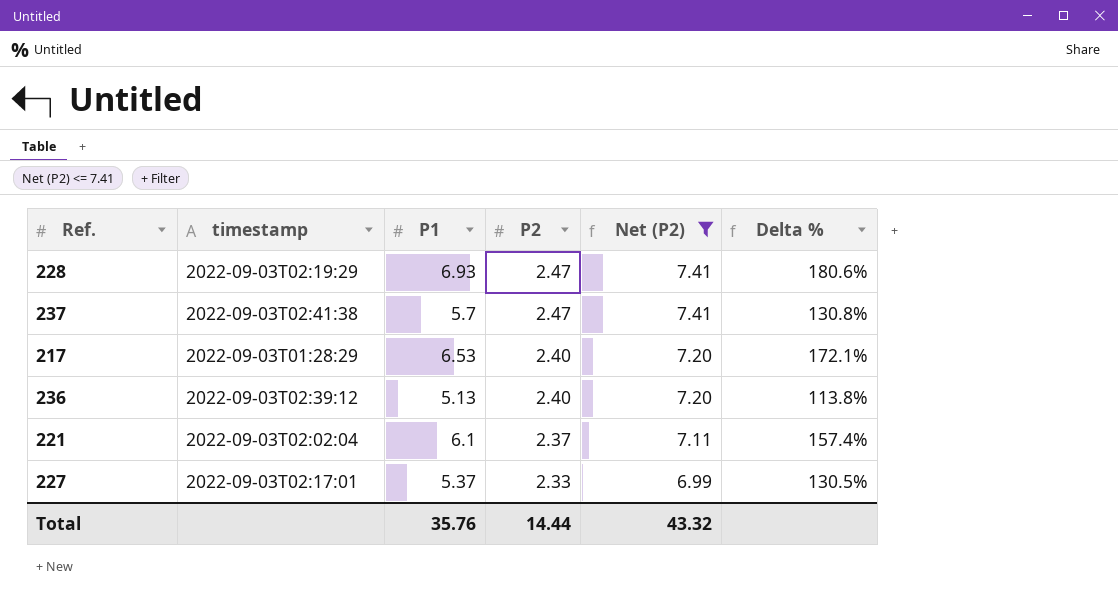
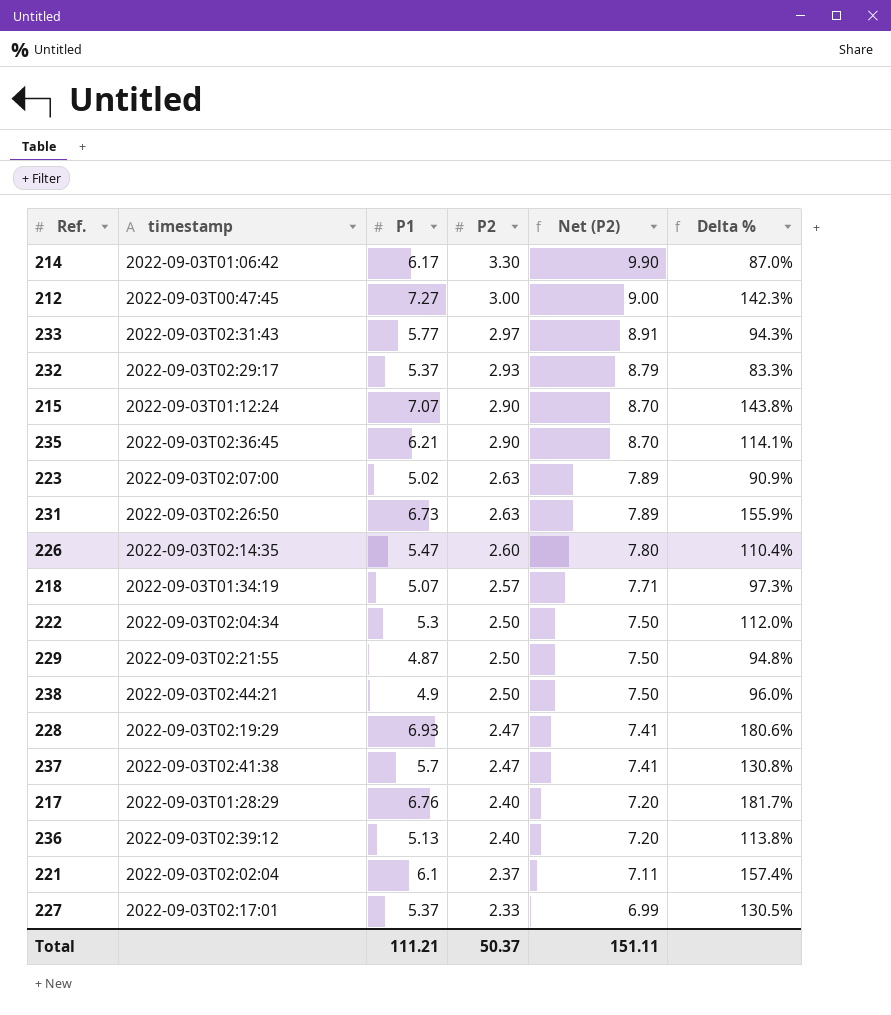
filter: Net (P2) <= 7.41 -> none
217 | P1: 6.53 -> 6.76
217 | Delta %: 172.1% -> 181.7%
Total | P1: 35.76 -> 111.21
Total | P2: 14.44 -> 50.37
Total | Net (P2): 43.32 -> 151.11

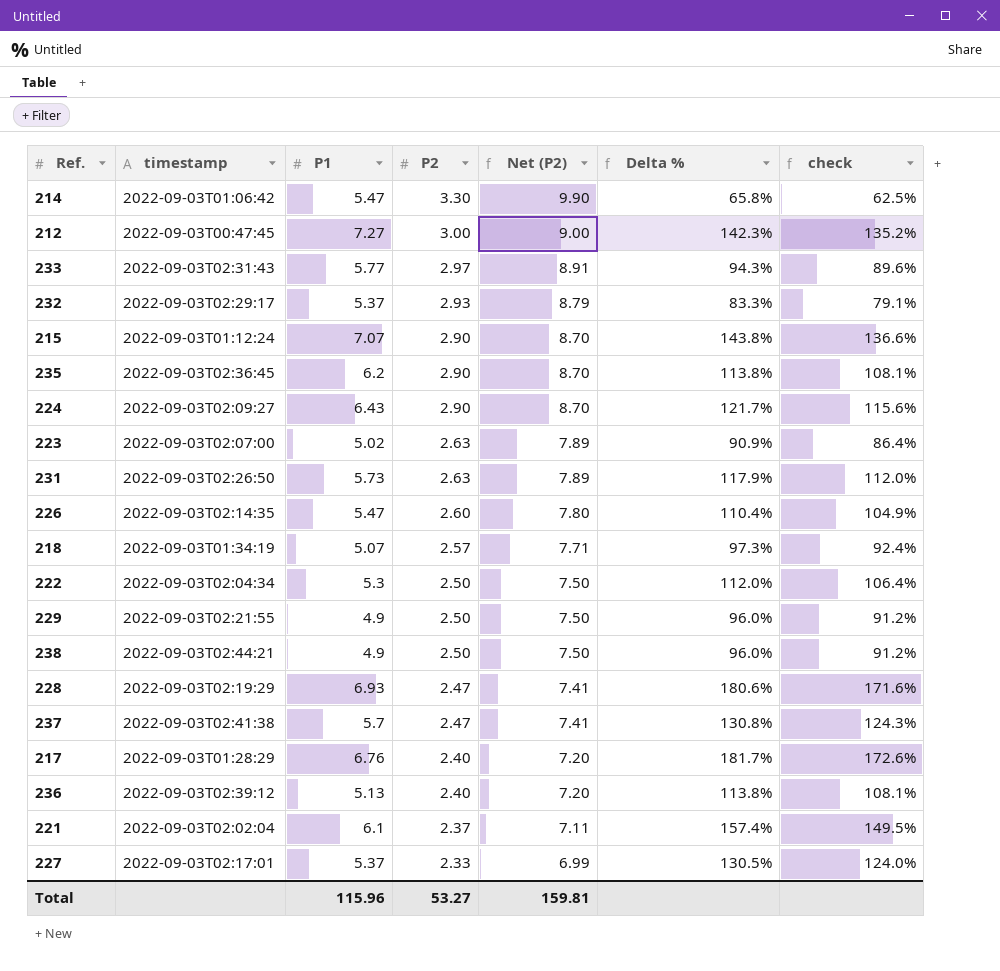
column check | formula: none -> [Delta %] * 0.95
214 | P1: 6.17 -> 5.47
214 | Delta %: 87.0% -> 65.8%
235 | P1: 6.21 -> 6.2
235 | Delta %: 114.1% -> 113.8%
row 224: none -> 2022-09-03T02:09:27 | 6.43 | 2.90 | 8.70 | 121.7% | 115.6%
231 | P1: 6.73 -> 5.73
231 | Delta %: 155.9% -> 117.9%
229 | P1: 4.87 -> 4.9
229 | Delta %: 94.8% -> 96.0%
Total | P1: 111.21 -> 115.96
Total | P2: 50.37 -> 53.27
Total | Net (P2): 151.11 -> 159.81

